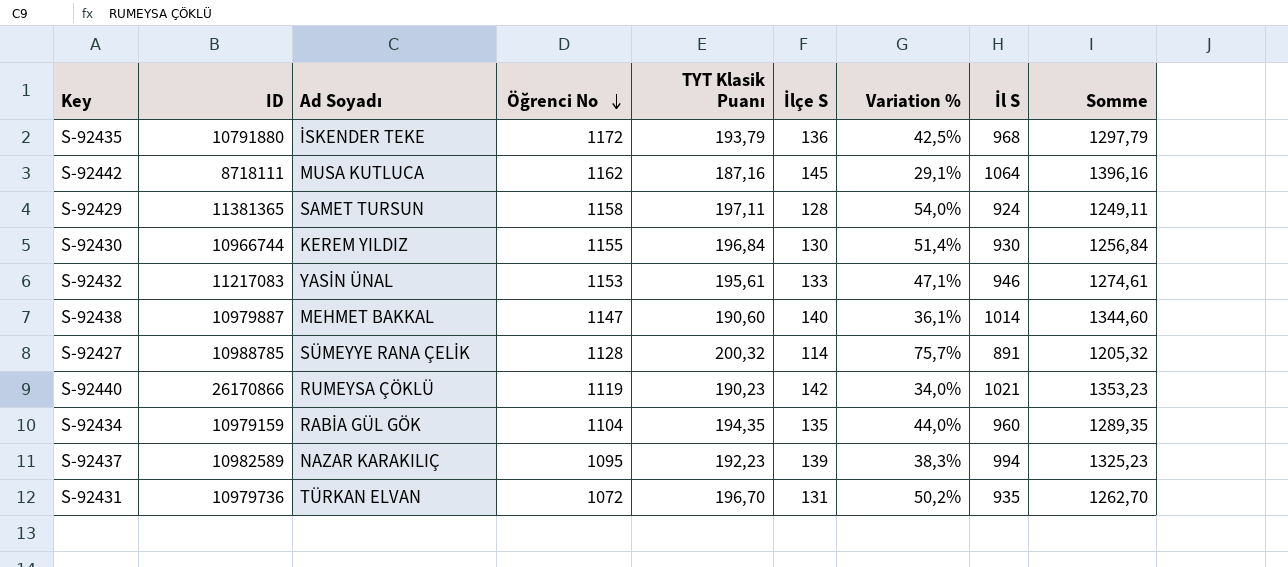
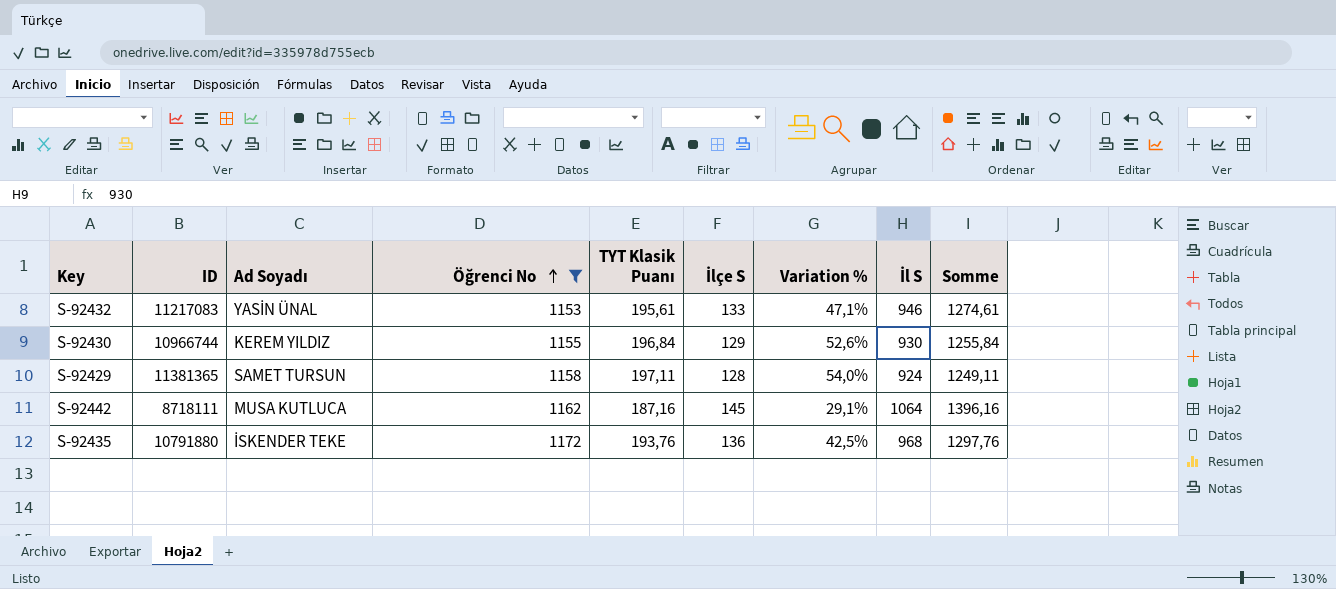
filter: none -> Öğrenci No >= 1153
row order: Öğrenci No descending -> Öğrenci No ascending
S-92430 | İlçe S: 130 -> 129
S-92430 | Variation %: 51,4% -> 52,6%
S-92430 | Somme: 1256,84 -> 1255,84
S-92435 | TYT Klasik Puanı: 193,79 -> 193,76
S-92435 | Somme: 1297,79 -> 1297,76

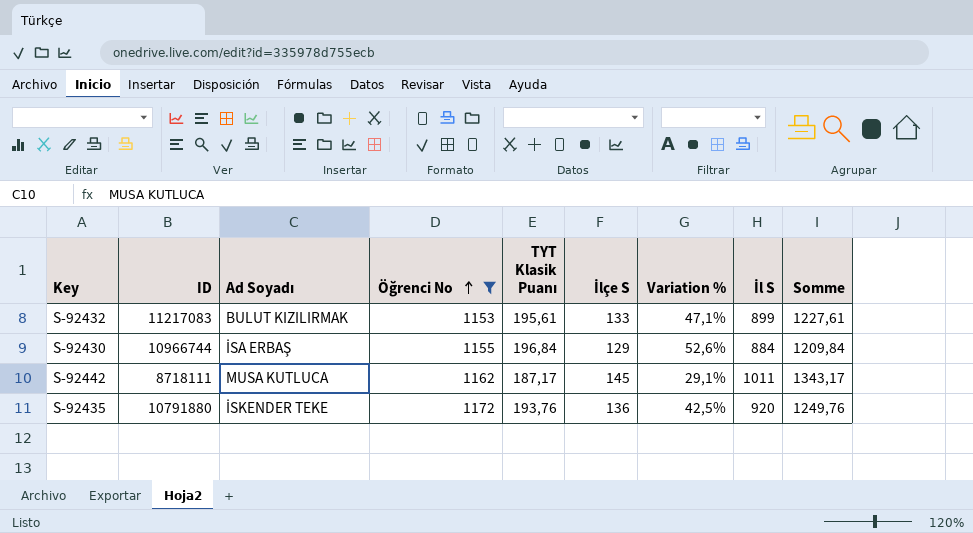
row S-92429: 11381365 | SAMET TURSUN | 1158 | 197,11 | 128 | 54,0% | 924 | 1249,11 -> none
S-92432 | Ad Soyadı: YASİN ÜNAL -> BULUT KIZILIRMAK
S-92432 | İl S: 946 -> 899
S-92432 | Somme: 1274,61 -> 1227,61
S-92430 | Ad Soyadı: KEREM YILDIZ -> İSA ERBAŞ
S-92430 | İl S: 930 -> 884
S-92430 | Somme: 1255,84 -> 1209,84
S-92442 | TYT Klasik Puanı: 187,16 -> 187,17
S-92442 | İl S: 1064 -> 1011
S-92442 | Somme: 1396,16 -> 1343,17
S-92435 | İl S: 968 -> 920
S-92435 | Somme: 1297,76 -> 1249,76

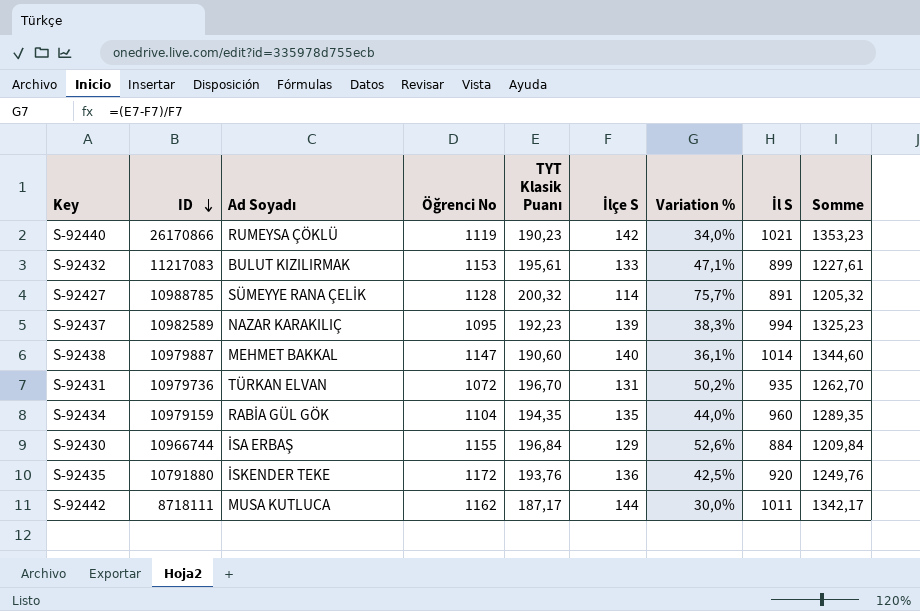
filter: Öğrenci No >= 1153 -> none
row order: Öğrenci No ascending -> ID descending
S-92442 | İlçe S: 145 -> 144
S-92442 | Variation %: 29,1% -> 30,0%
S-92442 | Somme: 1343,17 -> 1342,17

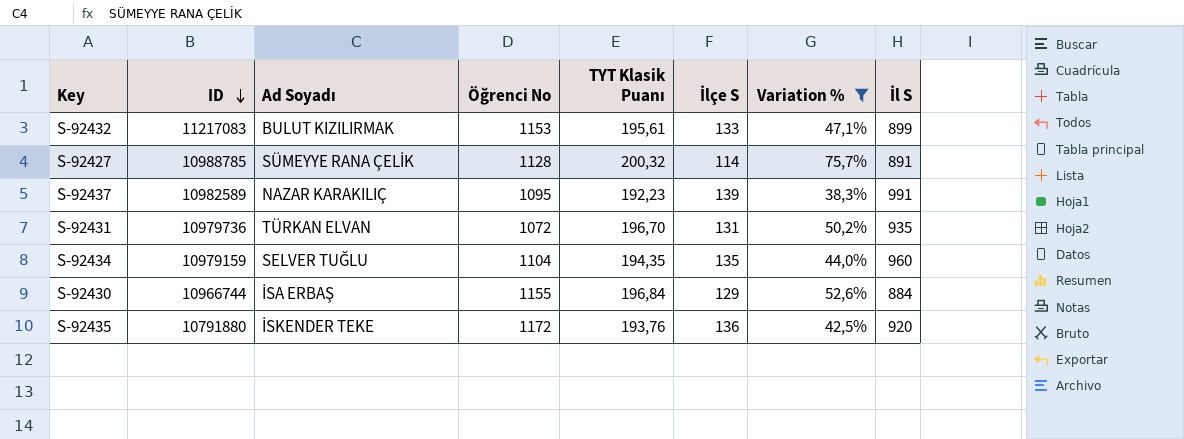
filter: none -> Variation % >= 38,3%
column Somme | formula: [TYT Klasik Puanı] + [İlçe S] + [İl S] -> none
S-92437 | İl S: 994 -> 991
S-92434 | Ad Soyadı: RABİA GÜL GÖK -> SELVER TUĞLU

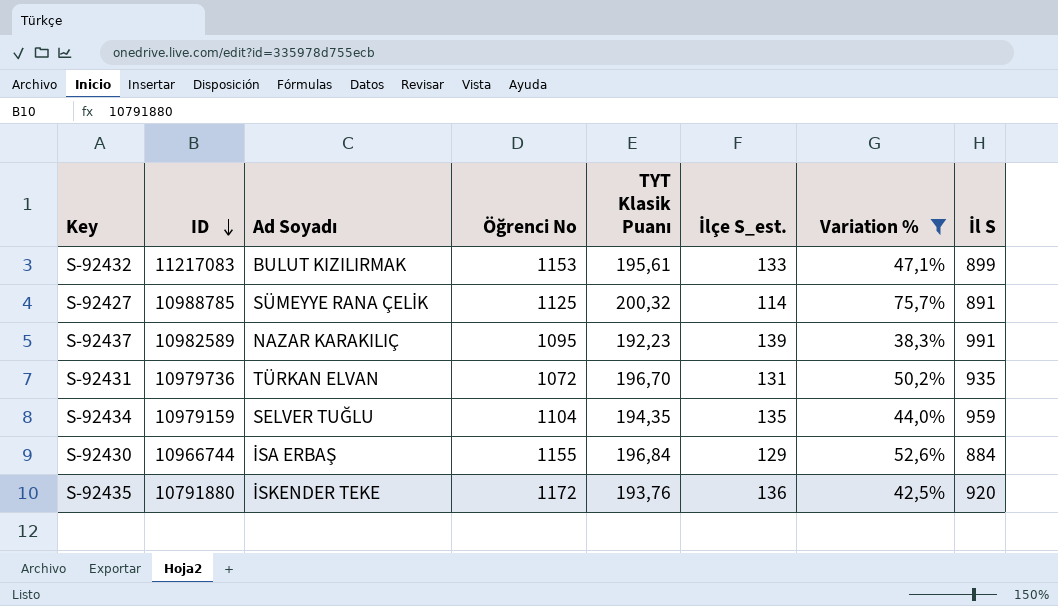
column name: İlçe S -> İlçe S_est.
S-92427 | Öğrenci No: 1128 -> 1125
S-92434 | İl S: 960 -> 959

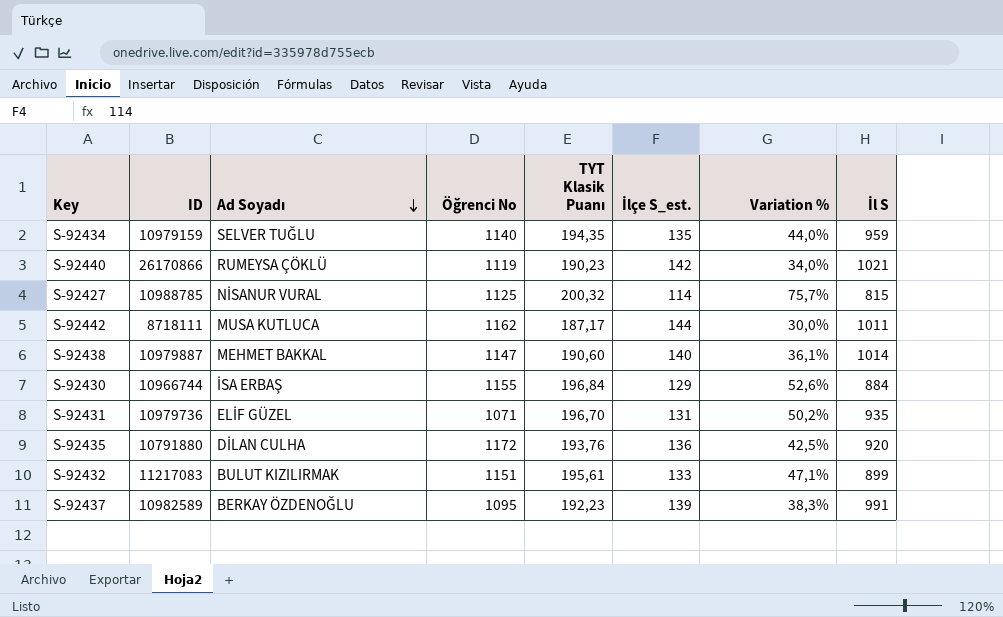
filter: Variation % >= 38,3% -> none
row order: ID descending -> Ad Soyadı descending
S-92434 | Öğrenci No: 1104 -> 1140
S-92427 | Ad Soyadı: SÜMEYYE RANA ÇELİK -> NİSANUR VURAL
S-92427 | İl S: 891 -> 815
S-92431 | Ad Soyadı: TÜRKAN ELVAN -> ELİF GÜZEL
S-92431 | Öğrenci No: 1072 -> 1071
S-92435 | Ad Soyadı: İSKENDER TEKE -> DİLAN CULHA
S-92432 | Öğrenci No: 1153 -> 1151
S-92437 | Ad Soyadı: NAZAR KARAKILIÇ -> BERKAY ÖZDENOĞLU

